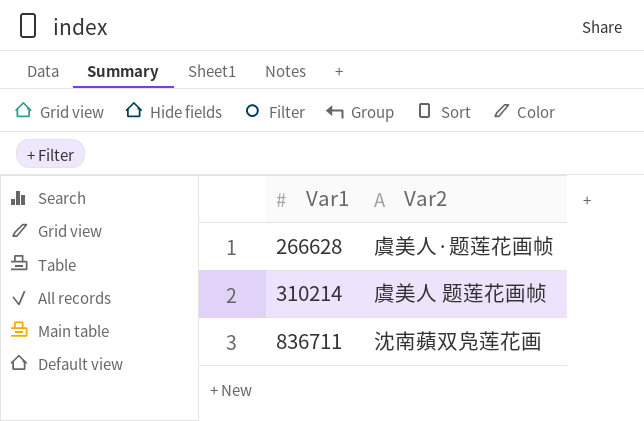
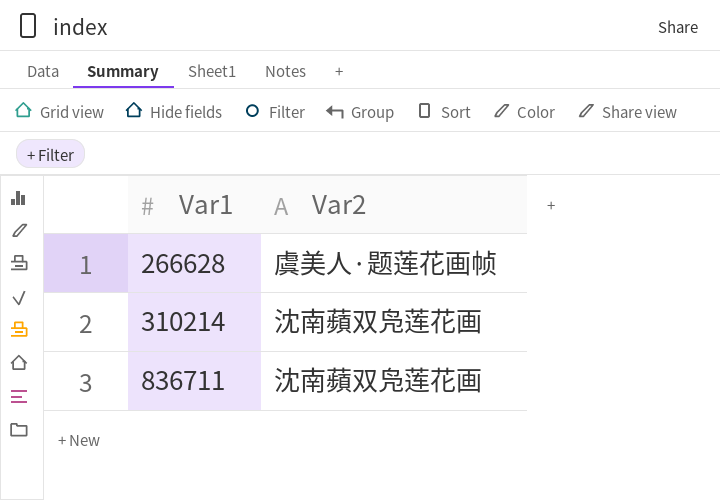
310214 | Var2: 虞美人 题莲花画帧 -> 沈南蘋双凫莲花画

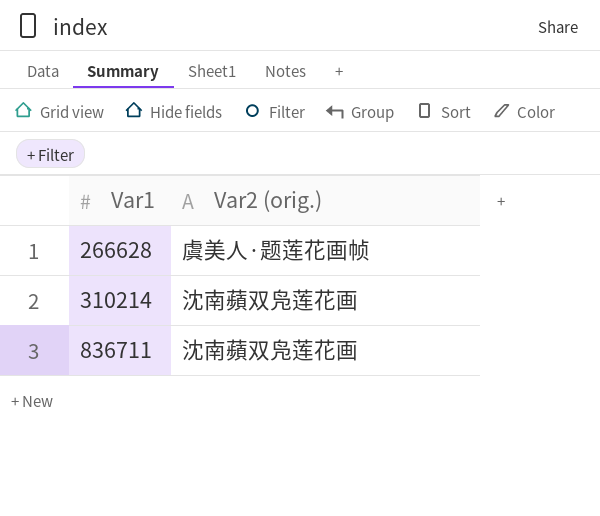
column name: Var2 -> Var2 (orig.)

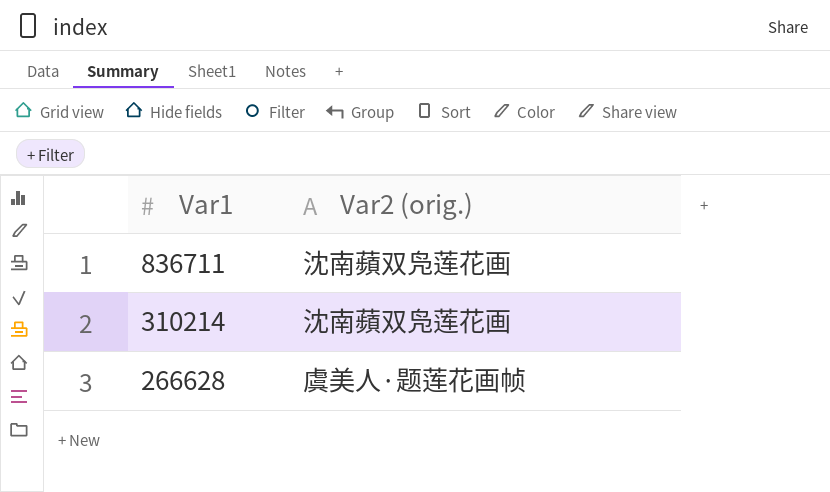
row order: Var1 ascending -> Var1 descending

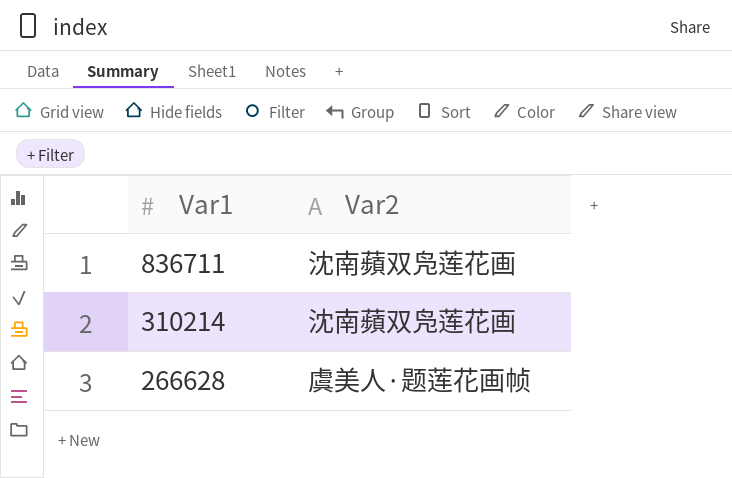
column name: Var2 (orig.) -> Var2

